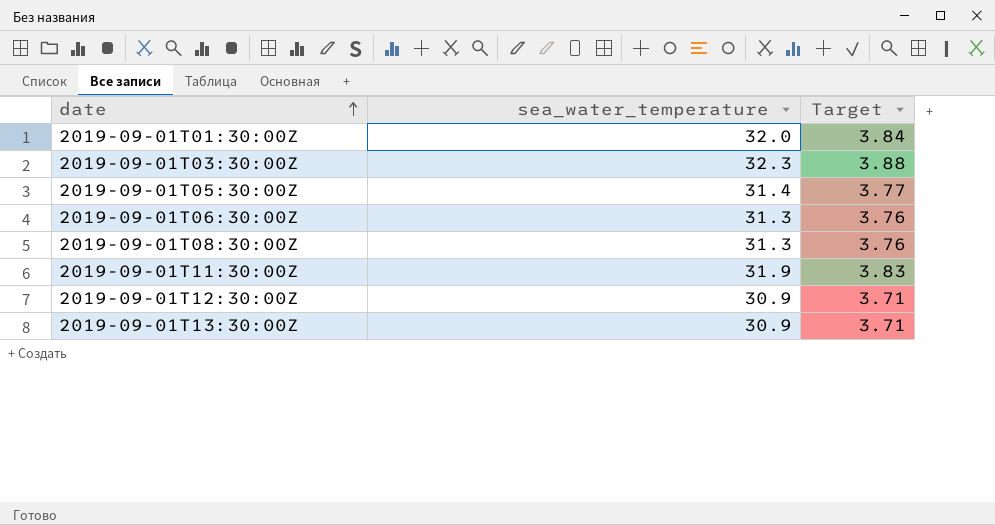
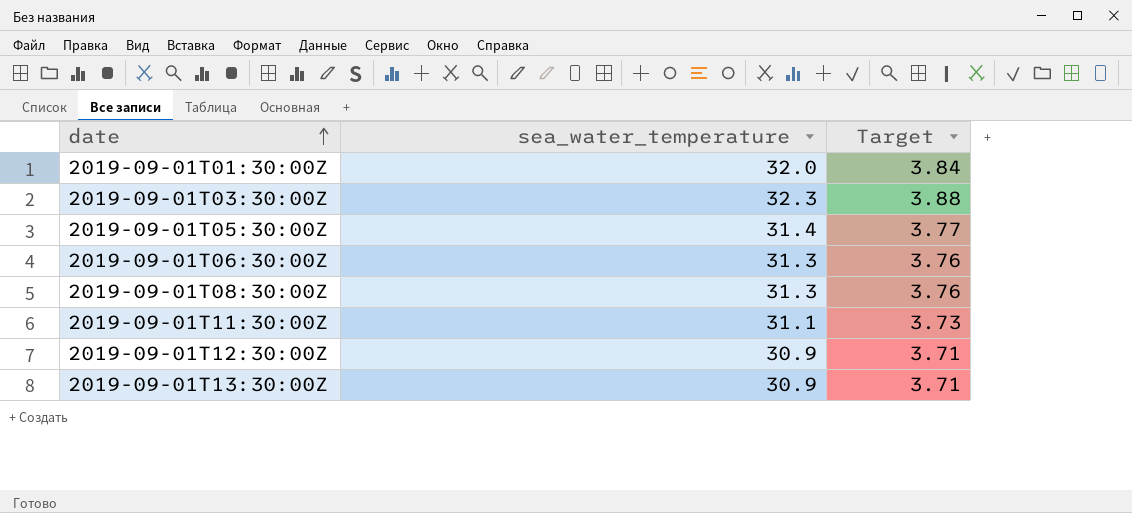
2019-09-01T11:30:00Z | sea_water_temperature: 31.9 -> 31.1
2019-09-01T11:30:00Z | Target: 3.83 -> 3.73

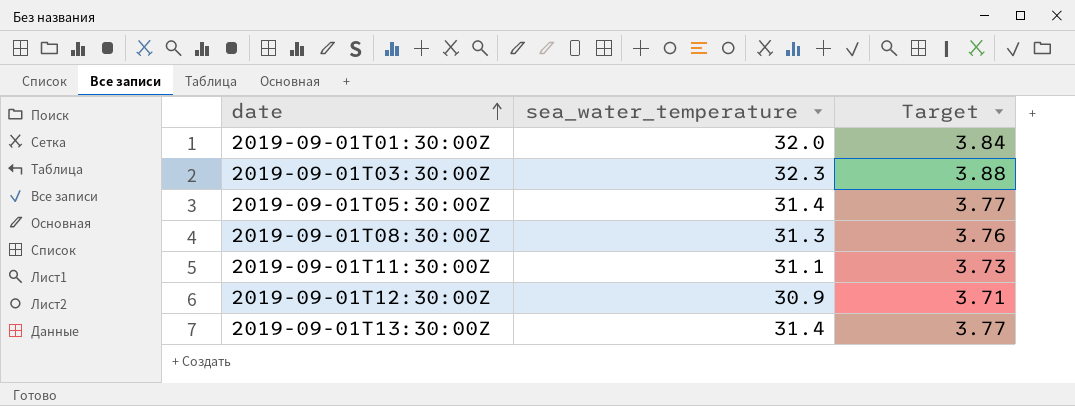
row 2019-09-01T06:30:00Z: 31.3 | 3.76 -> none
2019-09-01T13:30:00Z | sea_water_temperature: 30.9 -> 31.4
2019-09-01T13:30:00Z | Target: 3.71 -> 3.77

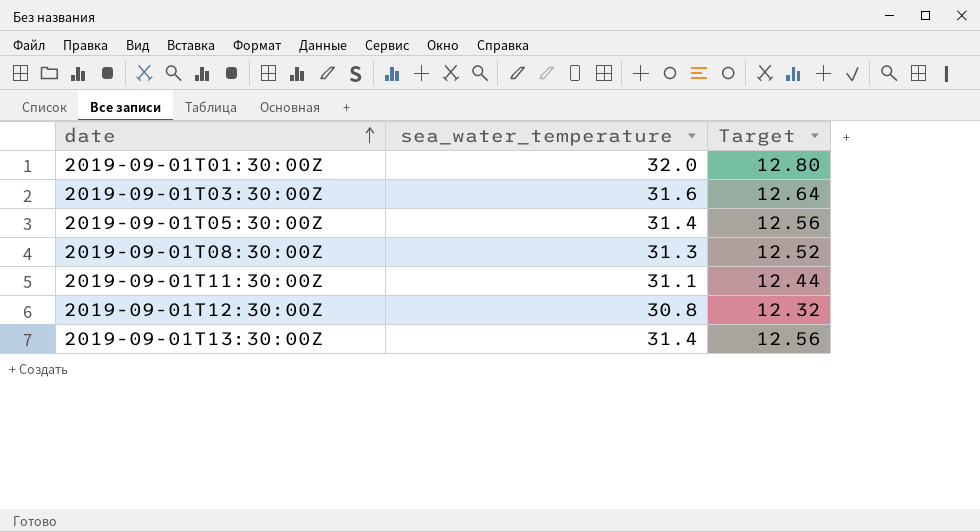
column Target | formula: [sea_water_temperature] * 0.12 -> [sea_water_temperature] * 0.4
2019-09-01T03:30:00Z | sea_water_temperature: 32.3 -> 31.6
2019-09-01T12:30:00Z | sea_water_temperature: 30.9 -> 30.8

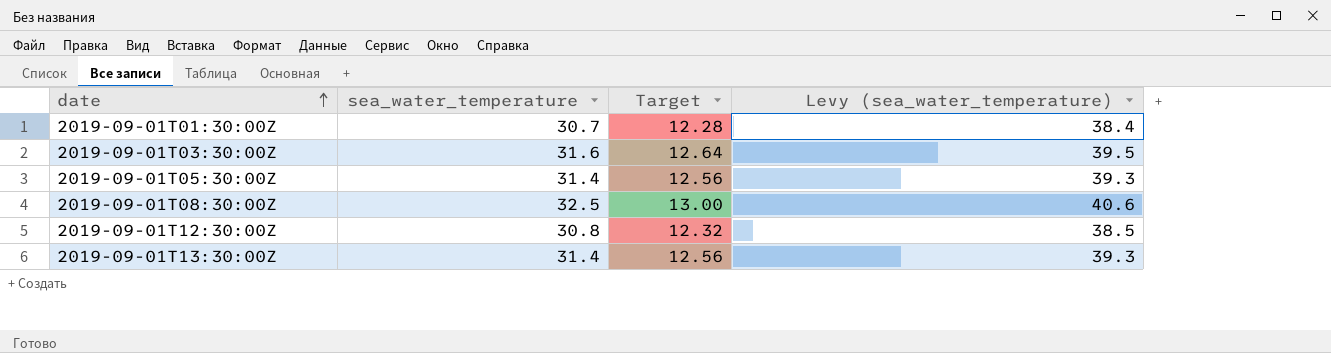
column Levy (sea_water_temperature) | formula: none -> [sea_water_temperature] * 1.25
row 2019-09-01T11:30:00Z: 31.1 | 12.44 -> none
2019-09-01T01:30:00Z | sea_water_temperature: 32.0 -> 30.7
2019-09-01T01:30:00Z | Target: 12.80 -> 12.28
2019-09-01T08:30:00Z | sea_water_temperature: 31.3 -> 32.5
2019-09-01T08:30:00Z | Target: 12.52 -> 13.00

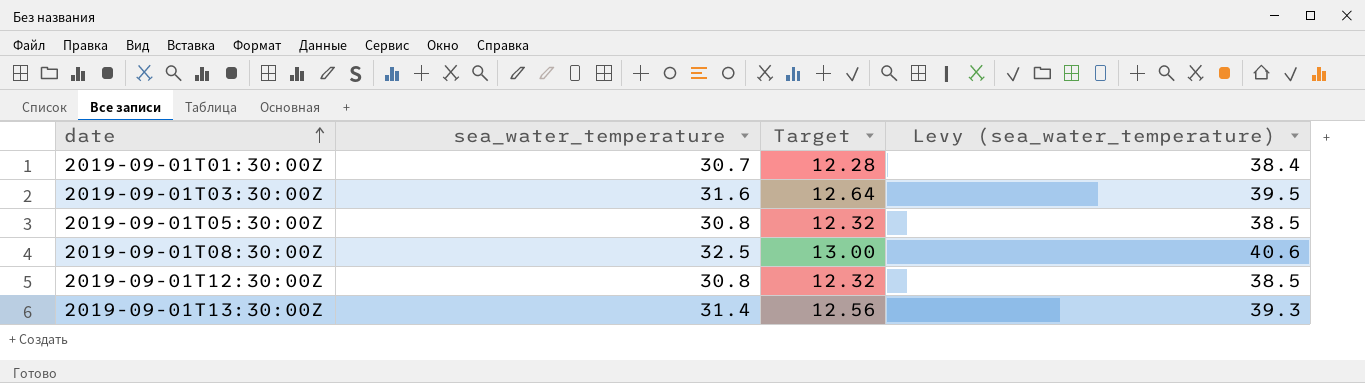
2019-09-01T05:30:00Z | sea_water_temperature: 31.4 -> 30.8
2019-09-01T05:30:00Z | Target: 12.56 -> 12.32
2019-09-01T05:30:00Z | Levy (sea_water_temperature): 39.3 -> 38.5

